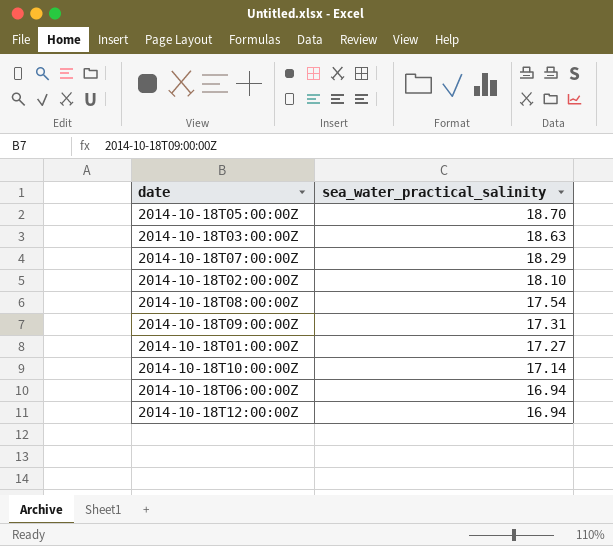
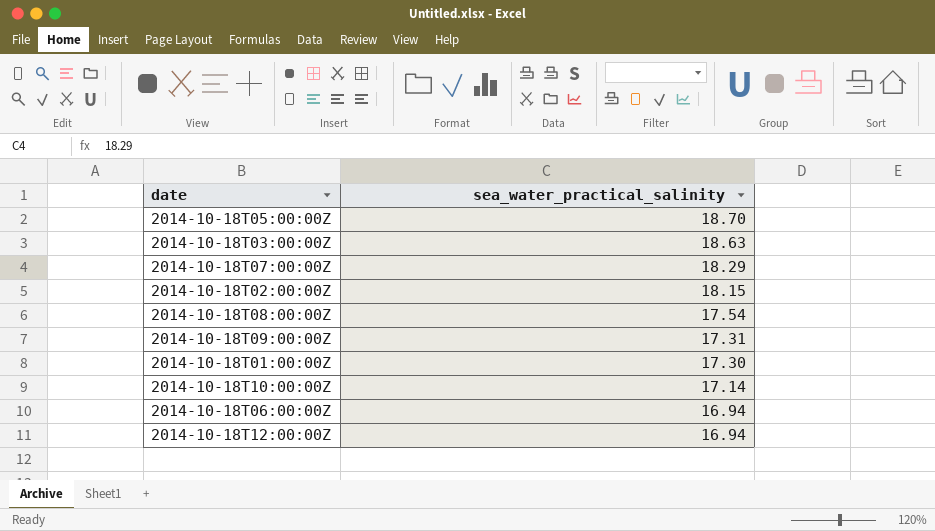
2014-10-18T02:00:00Z | sea_water_practical_salinity: 18.10 -> 18.15
2014-10-18T01:00:00Z | sea_water_practical_salinity: 17.27 -> 17.30

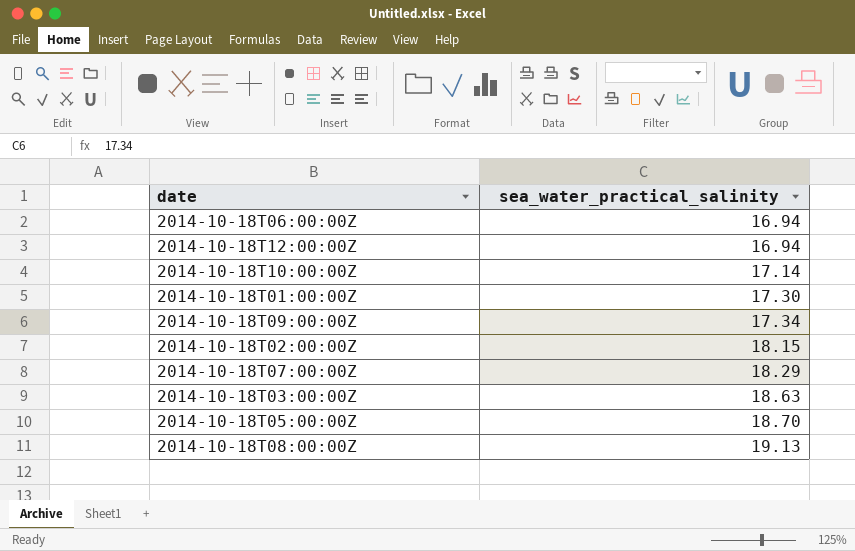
row order: sea_water_practical_salinity descending -> sea_water_practical_salinity ascending
2014-10-18T09:00:00Z | sea_water_practical_salinity: 17.31 -> 17.34
2014-10-18T08:00:00Z | sea_water_practical_salinity: 17.54 -> 19.13

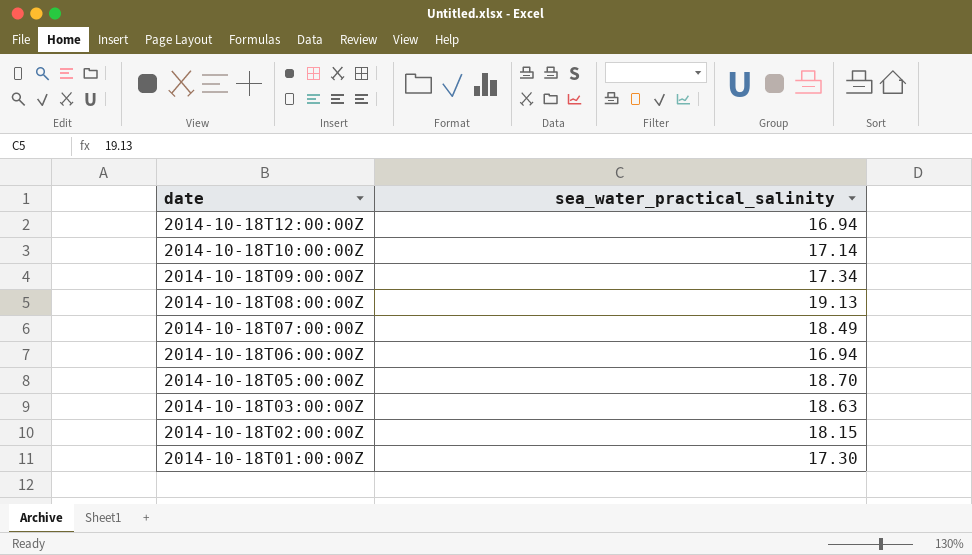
row order: sea_water_practical_salinity ascending -> date descending
2014-10-18T07:00:00Z | sea_water_practical_salinity: 18.29 -> 18.49

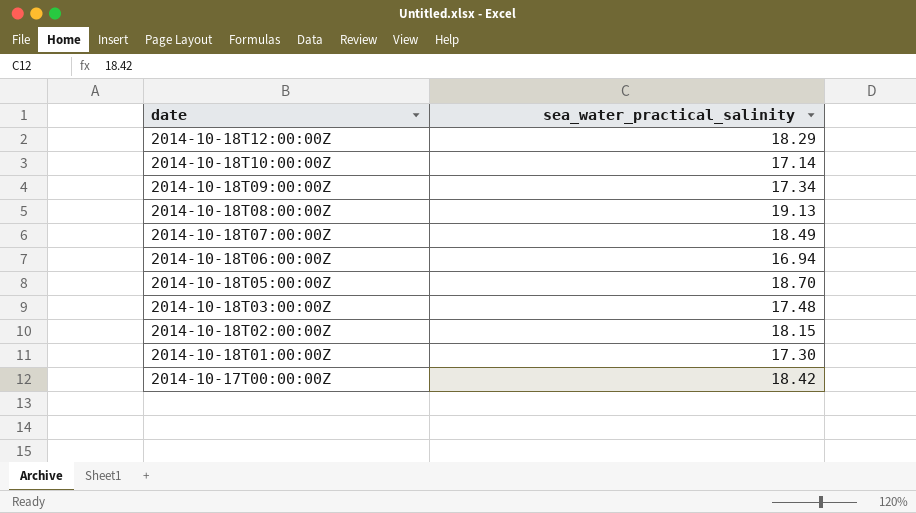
2014-10-18T12:00:00Z | sea_water_practical_salinity: 16.94 -> 18.29
2014-10-18T03:00:00Z | sea_water_practical_salinity: 18.63 -> 17.48
row 2014-10-17T00:00:00Z: none -> 18.42

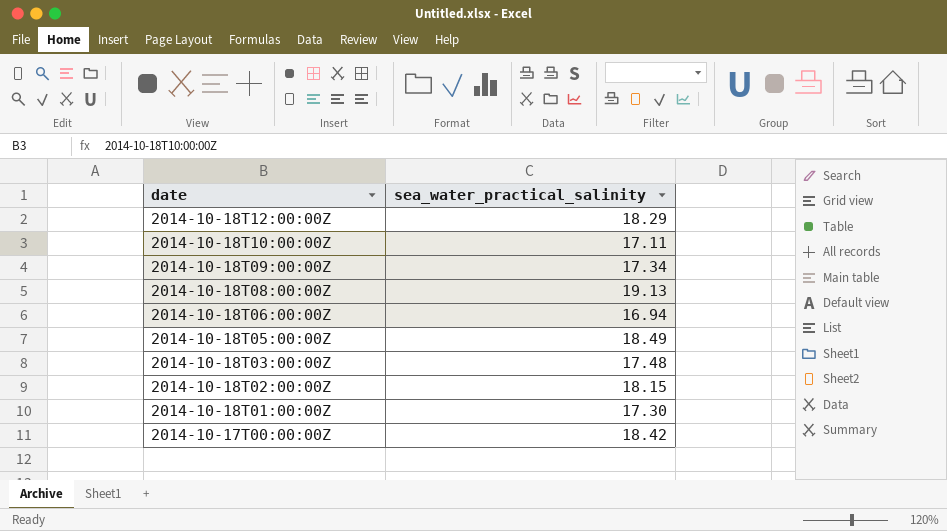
row 2014-10-18T07:00:00Z: 18.49 -> none
2014-10-18T10:00:00Z | sea_water_practical_salinity: 17.14 -> 17.11
2014-10-18T05:00:00Z | sea_water_practical_salinity: 18.70 -> 18.49

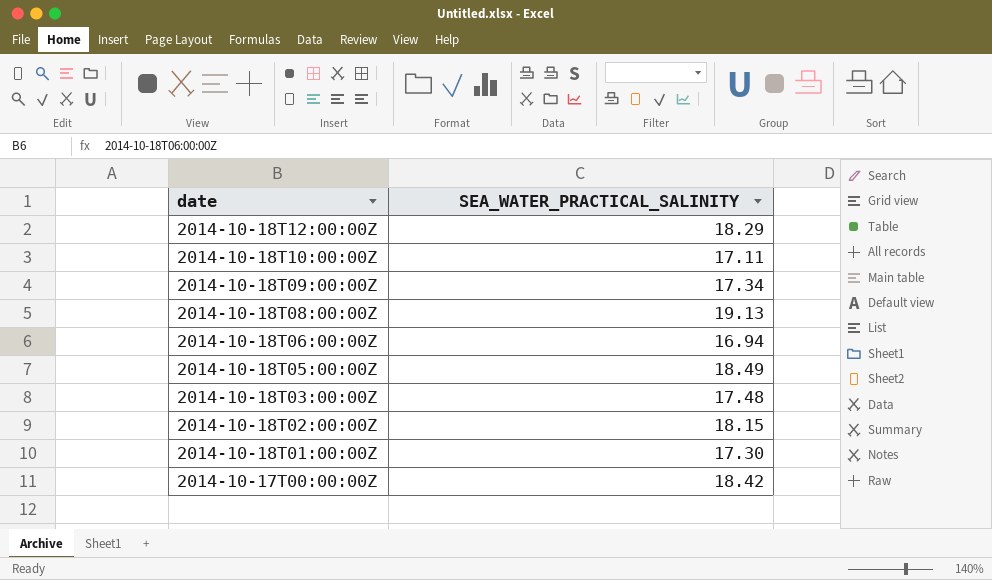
column name: sea_water_practical_salinity -> SEA_WATER_PRACTICAL_SALINITY

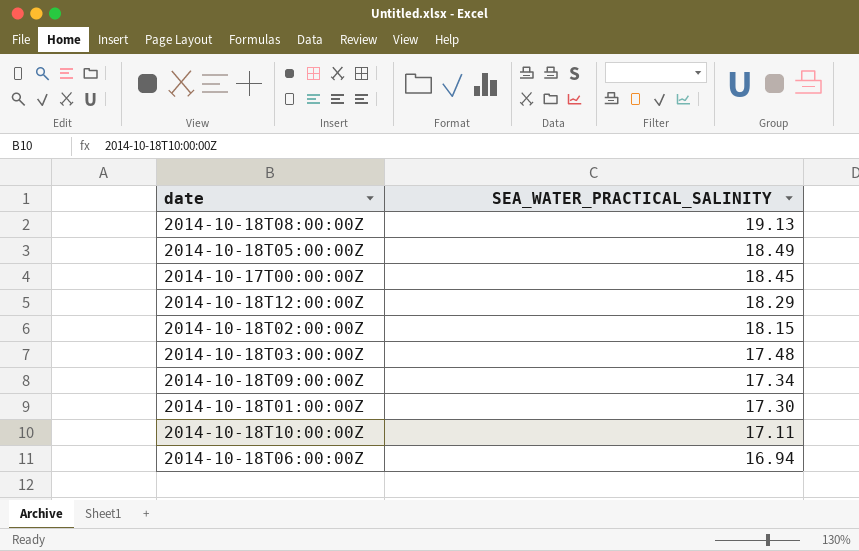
row order: date descending -> SEA_WATER_PRACTICAL_SALINITY descending
2014-10-17T00:00:00Z | SEA_WATER_PRACTICAL_SALINITY: 18.42 -> 18.45

